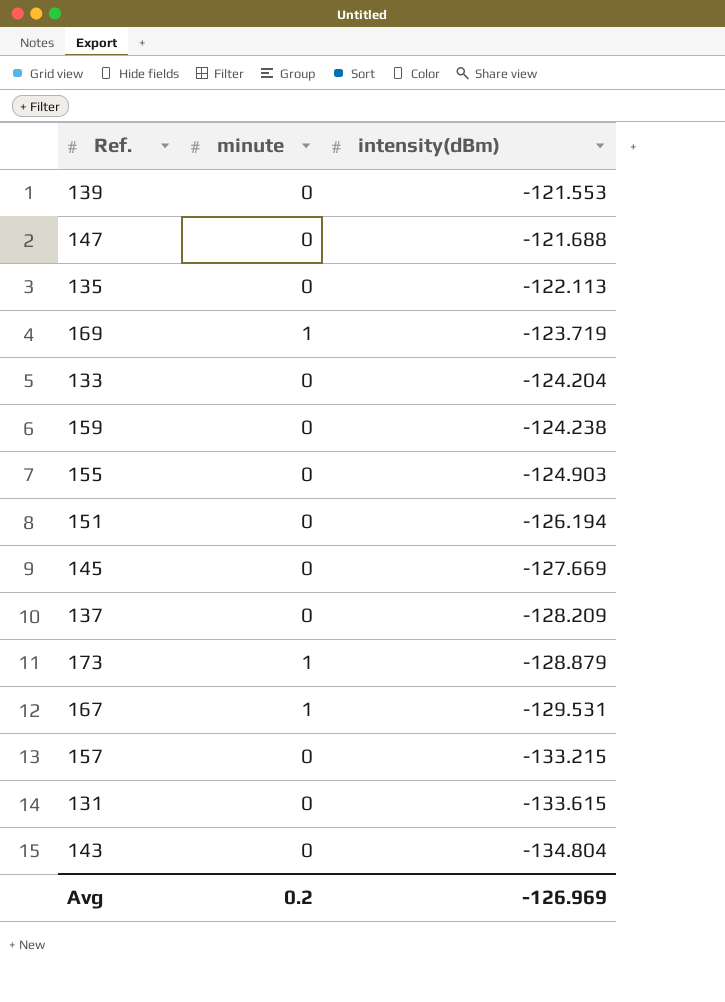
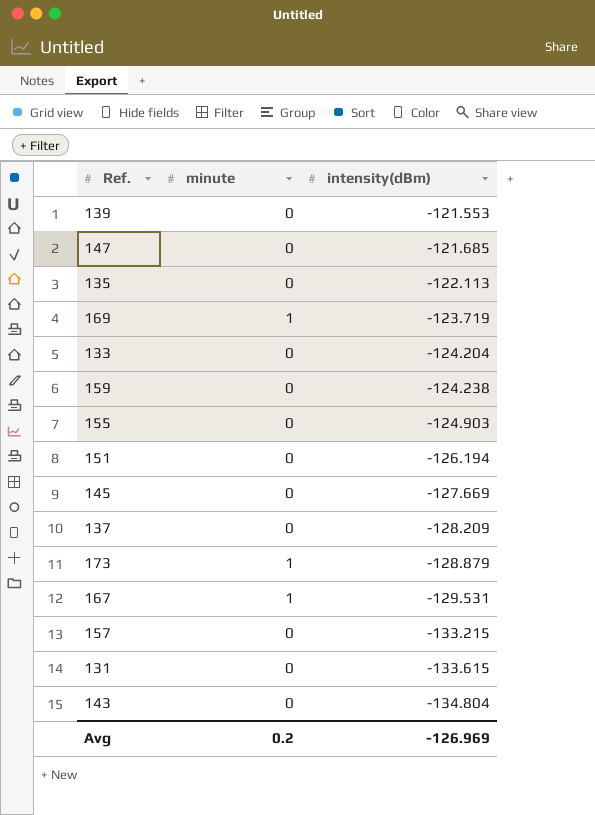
147 | intensity(dBm): -121.688 -> -121.685

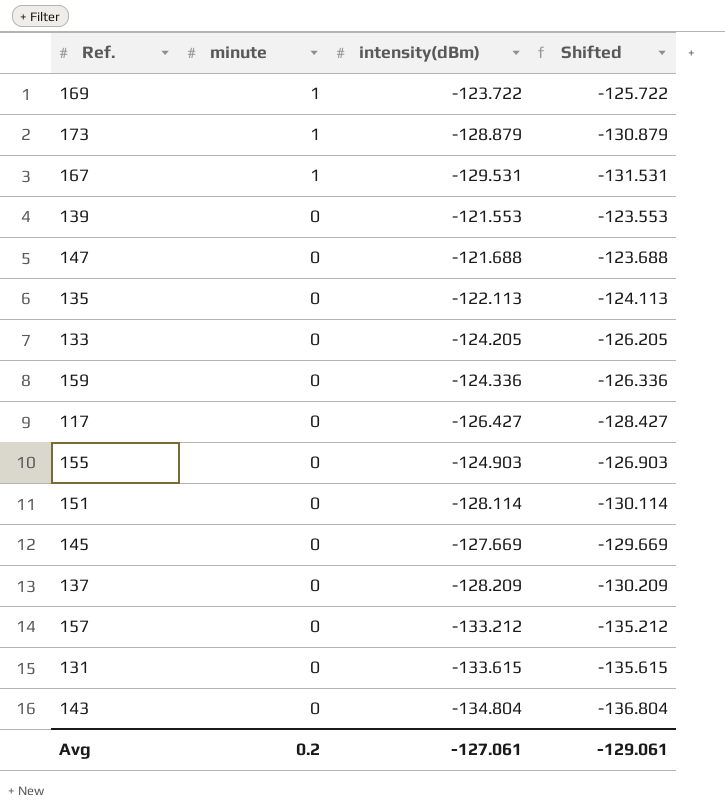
row order: intensity(dBm) descending -> minute descending
column Shifted | formula: none -> [intensity(dBm)] - 2
169 | intensity(dBm): -123.719 -> -123.722
147 | intensity(dBm): -121.685 -> -121.688
133 | intensity(dBm): -124.204 -> -124.205
159 | intensity(dBm): -124.238 -> -124.336
row 117: none -> 0 | -126.427 | -128.427
151 | intensity(dBm): -126.194 -> -128.114
157 | intensity(dBm): -133.215 -> -133.212
Avg | intensity(dBm): -126.969 -> -127.061

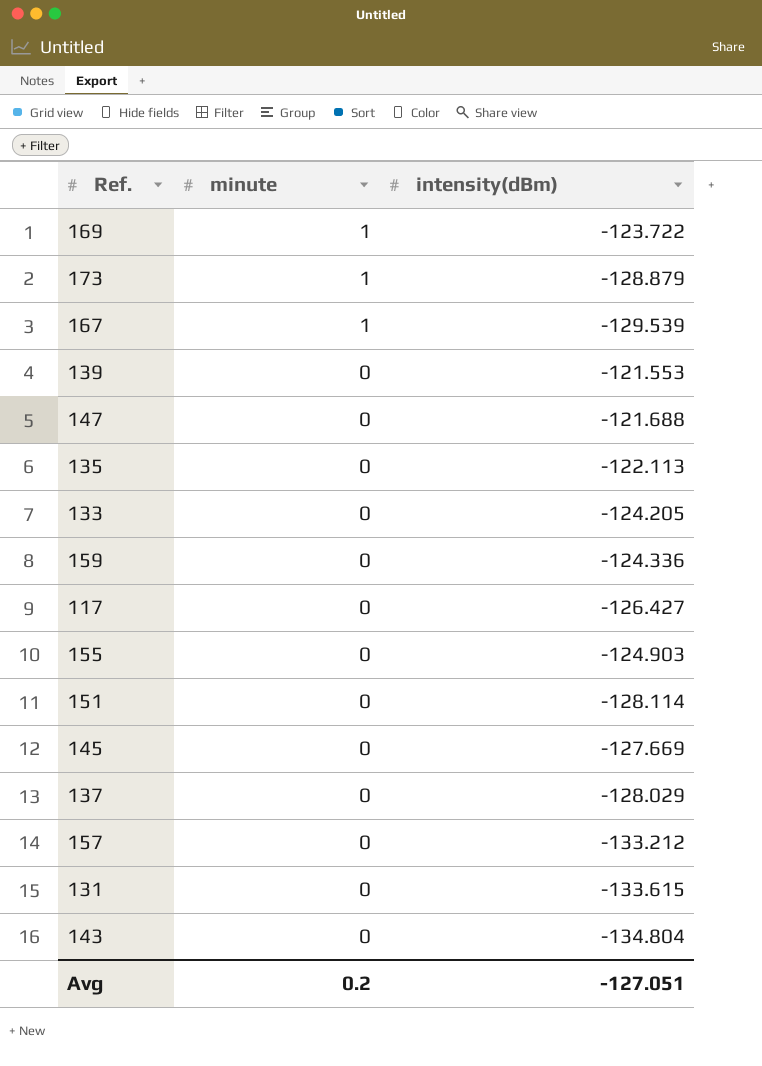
column Shifted | formula: [intensity(dBm)] - 2 -> none
167 | intensity(dBm): -129.531 -> -129.539
137 | intensity(dBm): -128.209 -> -128.029
Avg | intensity(dBm): -127.061 -> -127.051

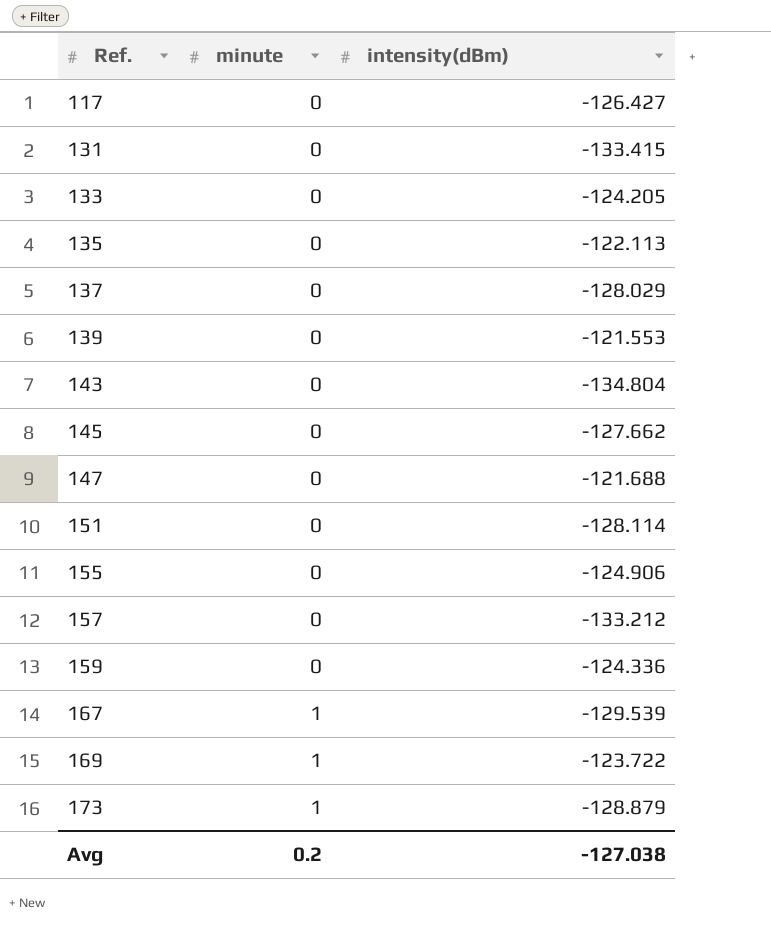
row order: minute descending -> Ref. ascending
131 | intensity(dBm): -133.615 -> -133.415
145 | intensity(dBm): -127.669 -> -127.662
155 | intensity(dBm): -124.903 -> -124.906
Avg | intensity(dBm): -127.051 -> -127.038

